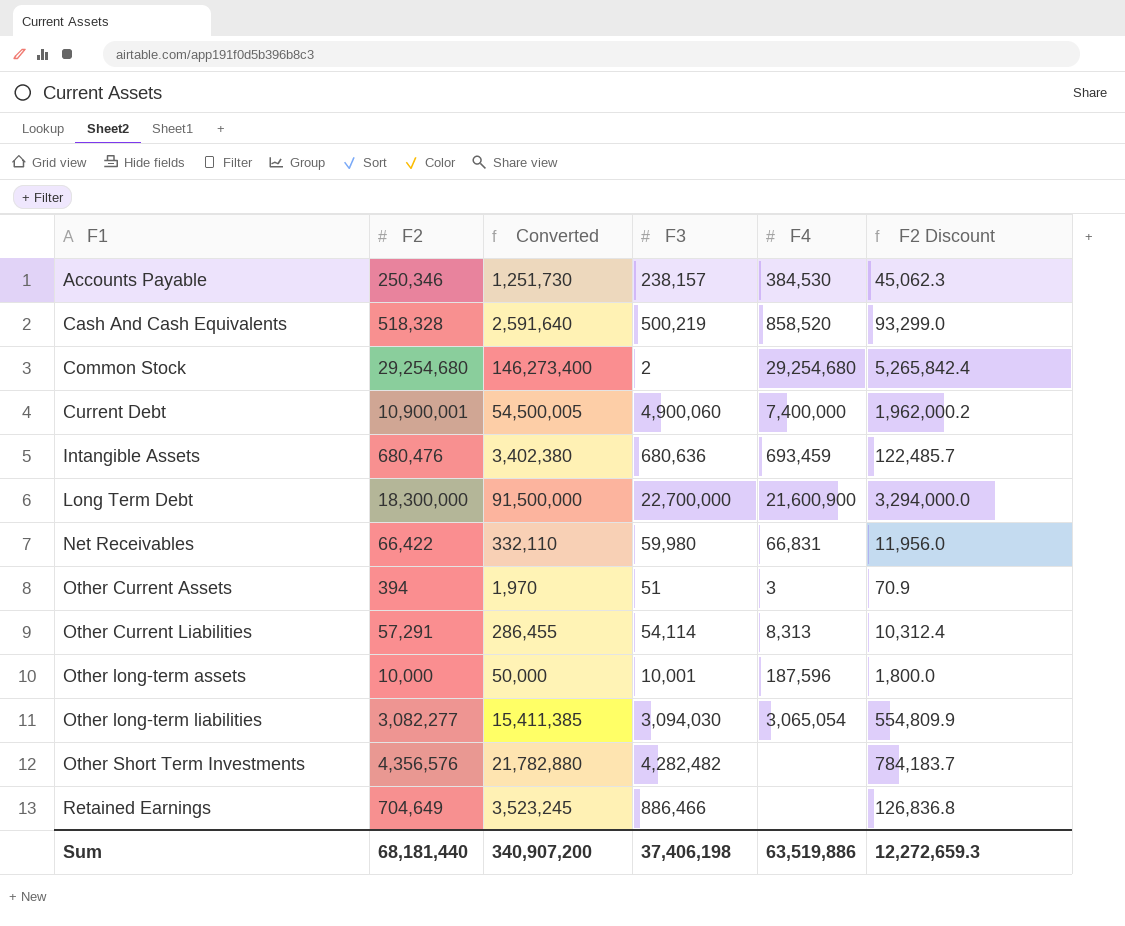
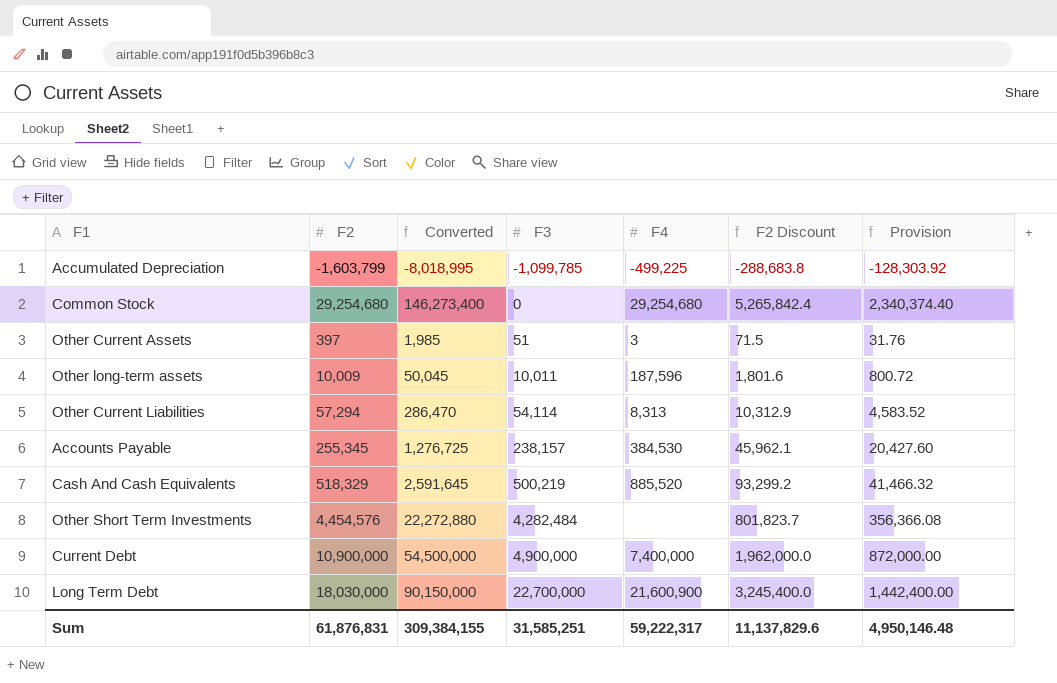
row order: F1 ascending -> F3 ascending
column Provision | formula: none -> [F2] * 0.08
row Intangible Assets: 680,476 | 3,402,380 | 680,636 | 693,459 | 122,485.7 -> none
row Net Receivables: 66,422 | 332,110 | 59,980 | 66,831 | 11,956.0 -> none
row Other long-term liabilities: 3,082,277 | 15,411,385 | 3,094,030 | 3,065,054 | 554,809.9 -> none
row Retained Earnings: 704,649 | 3,523,245 | 886,466 | none | 126,836.8 -> none
row Accumulated Depreciation: none -> -1,603,799 | -8,018,995 | -1,099,785 | -499,225 | -288,683.8 | -128,303.92
Common Stock | F3: 2 -> 0
Other Current Assets | F2: 394 -> 397
Other Current Assets | Converted: 1,970 -> 1,985
Other Current Assets | F2 Discount: 70.9 -> 71.5
Other long-term assets | F2: 10,000 -> 10,009
Other long-term assets | Converted: 50,000 -> 50,045
Other long-term assets | F3: 10,001 -> 10,011
Other long-term assets | F2 Discount: 1,800.0 -> 1,801.6
Other Current Liabilities | F2: 57,291 -> 57,294
Other Current Liabilities | Converted: 286,455 -> 286,470
Other Current Liabilities | F2 Discount: 10,312.4 -> 10,312.9
Accounts Payable | F2: 250,346 -> 255,345
Accounts Payable | Converted: 1,251,730 -> 1,276,725
Accounts Payable | F2 Discount: 45,062.3 -> 45,962.1
Cash And Cash Equivalents | F2: 518,328 -> 518,329
Cash And Cash Equivalents | Converted: 2,591,640 -> 2,591,645
Cash And Cash Equivalents | F4: 858,520 -> 885,520
Cash And Cash Equivalents | F2 Discount: 93,299.0 -> 93,299.2
Other Short Term Investments | F2: 4,356,576 -> 4,454,576
Other Short Term Investments | Converted: 21,782,880 -> 22,272,880
Other Short Term Investments | F3: 4,282,482 -> 4,282,484
Other Short Term Investments | F2 Discount: 784,183.7 -> 801,823.7
Current Debt | F2: 10,900,001 -> 10,900,000
Current Debt | Converted: 54,500,005 -> 54,500,000
Current Debt | F3: 4,900,060 -> 4,900,000
Current Debt | F2 Discount: 1,962,000.2 -> 1,962,000.0
Long Term Debt | F2: 18,300,000 -> 18,030,000
Long Term Debt | Converted: 91,500,000 -> 90,150,000
Long Term Debt | F2 Discount: 3,294,000.0 -> 3,245,400.0
Sum | F2: 68,181,440 -> 61,876,831
Sum | Converted: 340,907,200 -> 309,384,155
Sum | F3: 37,406,198 -> 31,585,251
Sum | F4: 63,519,886 -> 59,222,317
Sum | F2 Discount: 12,272,659.3 -> 11,137,829.6

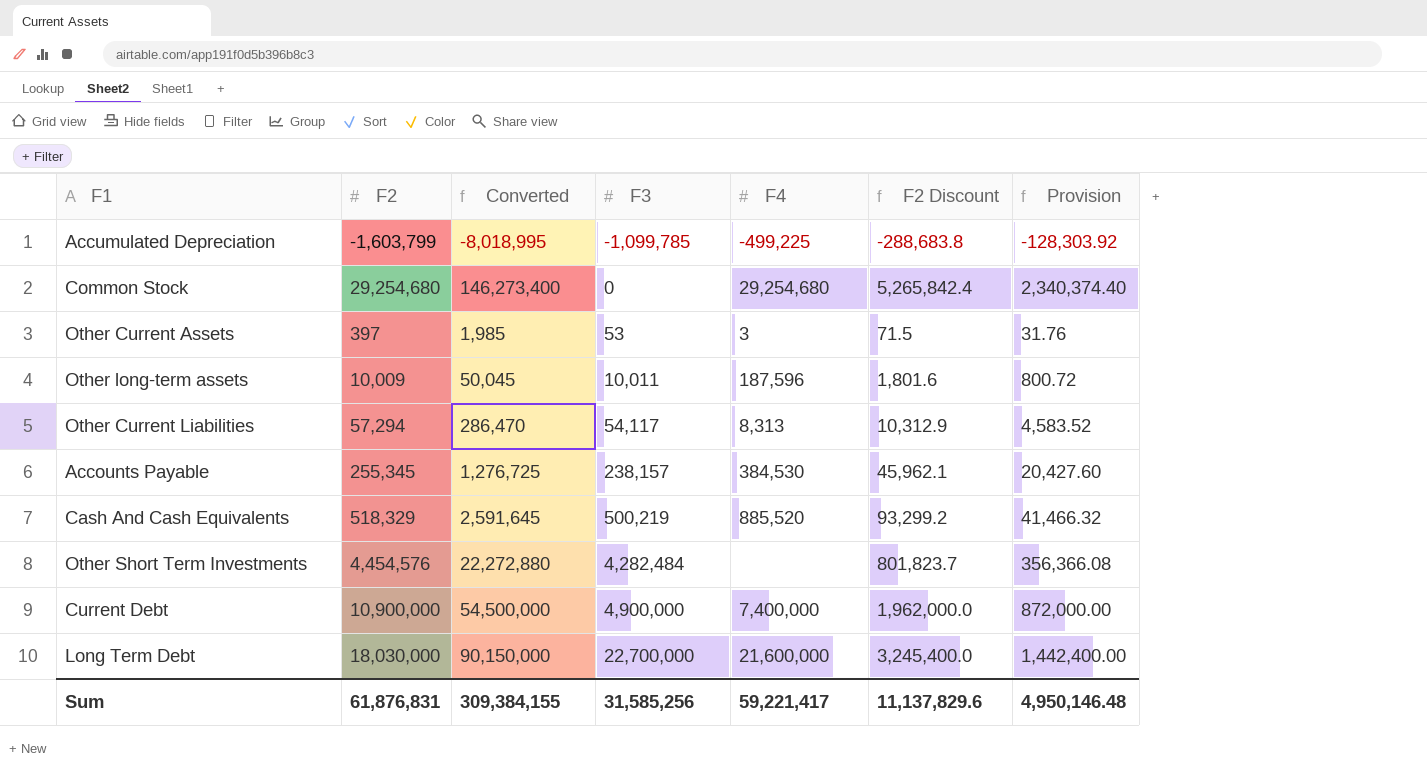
Other Current Assets | F3: 51 -> 53
Other Current Liabilities | F3: 54,114 -> 54,117
Long Term Debt | F4: 21,600,900 -> 21,600,000
Sum | F3: 31,585,251 -> 31,585,256
Sum | F4: 59,222,317 -> 59,221,417

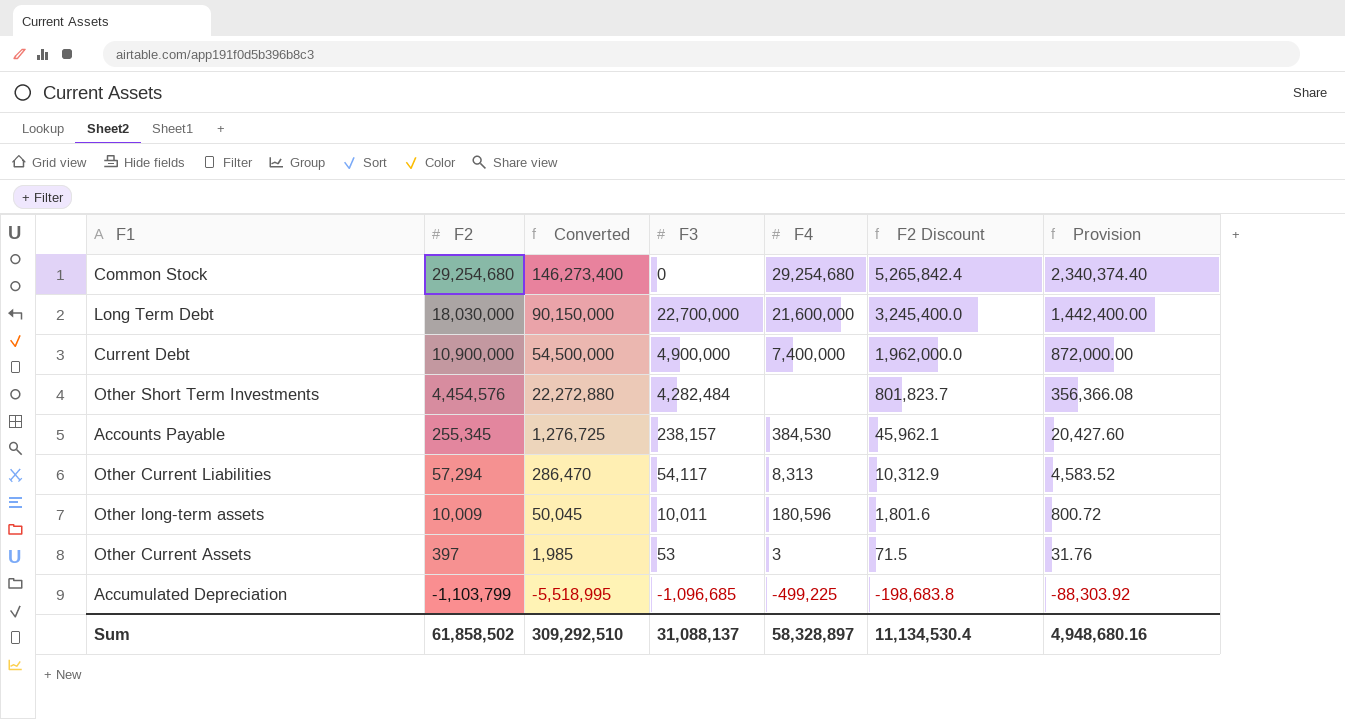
row order: F3 ascending -> F2 descending
row Cash And Cash Equivalents: 518,329 | 2,591,645 | 500,219 | 885,520 | 93,299.2 | 41,466.32 -> none
Other long-term assets | F4: 187,596 -> 180,596
Accumulated Depreciation | F2: -1,603,799 -> -1,103,799
Accumulated Depreciation | Converted: -8,018,995 -> -5,518,995
Accumulated Depreciation | F3: -1,099,785 -> -1,096,685
Accumulated Depreciation | F2 Discount: -288,683.8 -> -198,683.8
Accumulated Depreciation | Provision: -128,303.92 -> -88,303.92
Sum | F2: 61,876,831 -> 61,858,502
Sum | Converted: 309,384,155 -> 309,292,510
Sum | F3: 31,585,256 -> 31,088,137
Sum | F4: 59,221,417 -> 58,328,897
Sum | F2 Discount: 11,137,829.6 -> 11,134,530.4
Sum | Provision: 4,950,146.48 -> 4,948,680.16

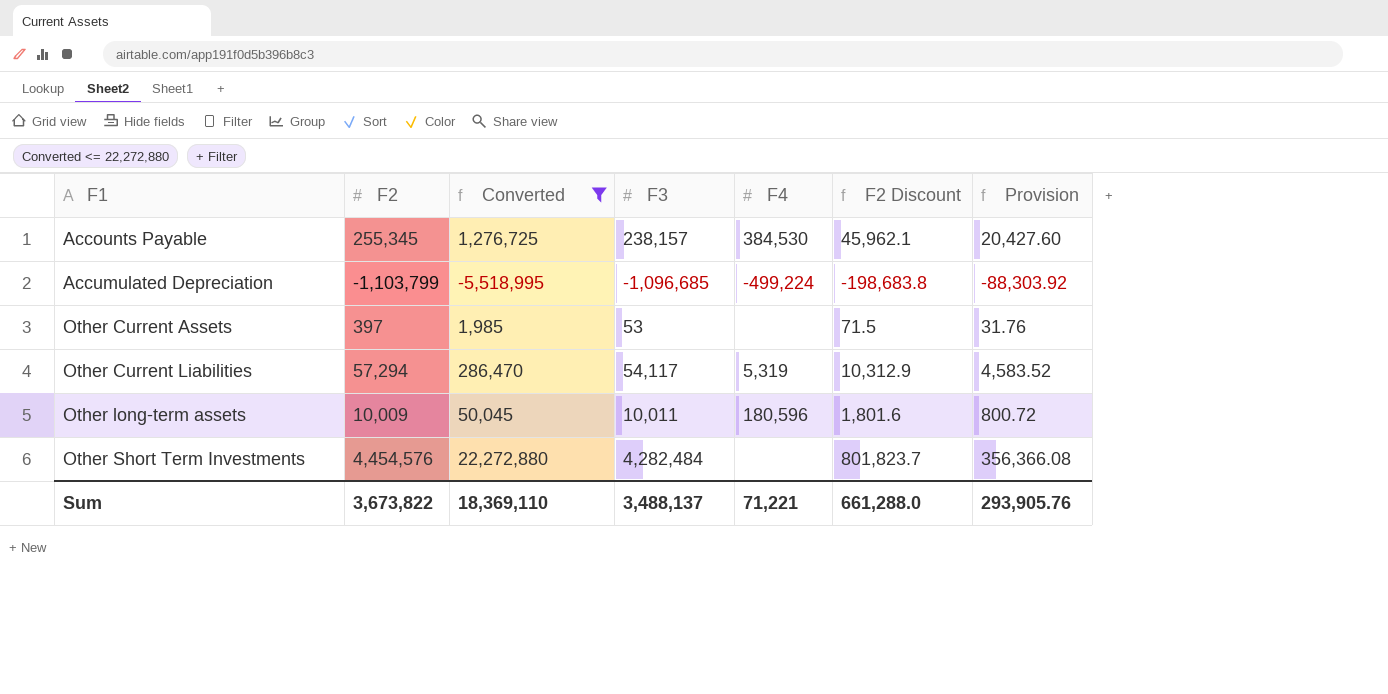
filter: none -> Converted <= 22,272,880
row order: F2 descending -> F1 ascending
Accumulated Depreciation | F4: -499,225 -> -499,224
Other Current Assets | F4: 3 -> none
Other Current Liabilities | F4: 8,313 -> 5,319
Sum | F2: 61,858,502 -> 3,673,822
Sum | Converted: 309,292,510 -> 18,369,110
Sum | F3: 31,088,137 -> 3,488,137
Sum | F4: 58,328,897 -> 71,221
Sum | F2 Discount: 11,134,530.4 -> 661,288.0
Sum | Provision: 4,948,680.16 -> 293,905.76

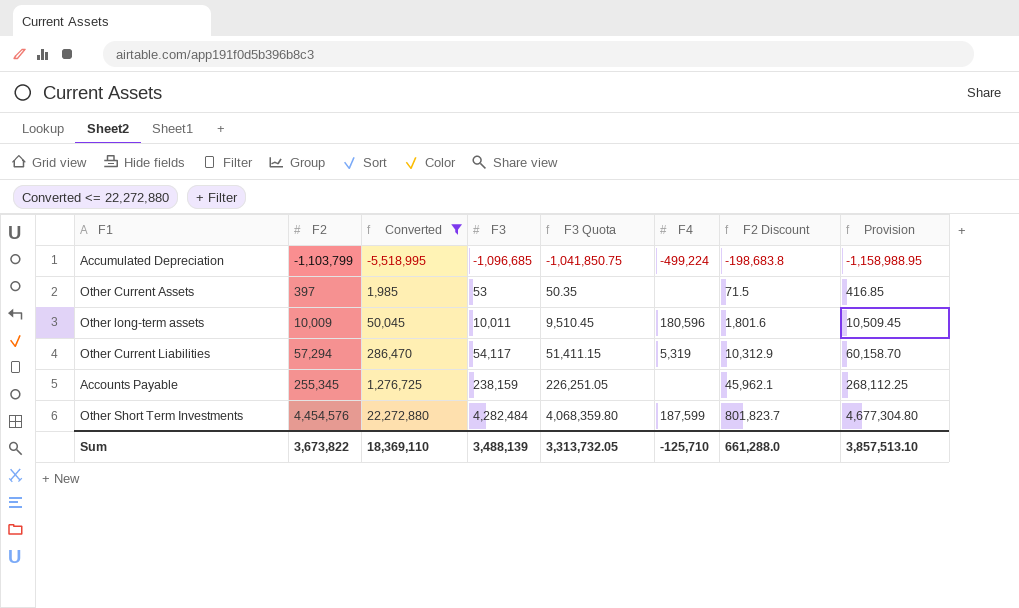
row order: F1 ascending -> F2 ascending
column F3 Quota | formula: none -> [F3] * 0.95
column Provision | formula: [F2] * 0.08 -> [F2] * 1.05
Accounts Payable | F3: 238,157 -> 238,159
Accounts Payable | F4: 384,530 -> none
Other Short Term Investments | F4: none -> 187,599
Sum | F3: 3,488,137 -> 3,488,139
Sum | F4: 71,221 -> -125,710
Sum | Provision: 293,905.76 -> 3,857,513.10

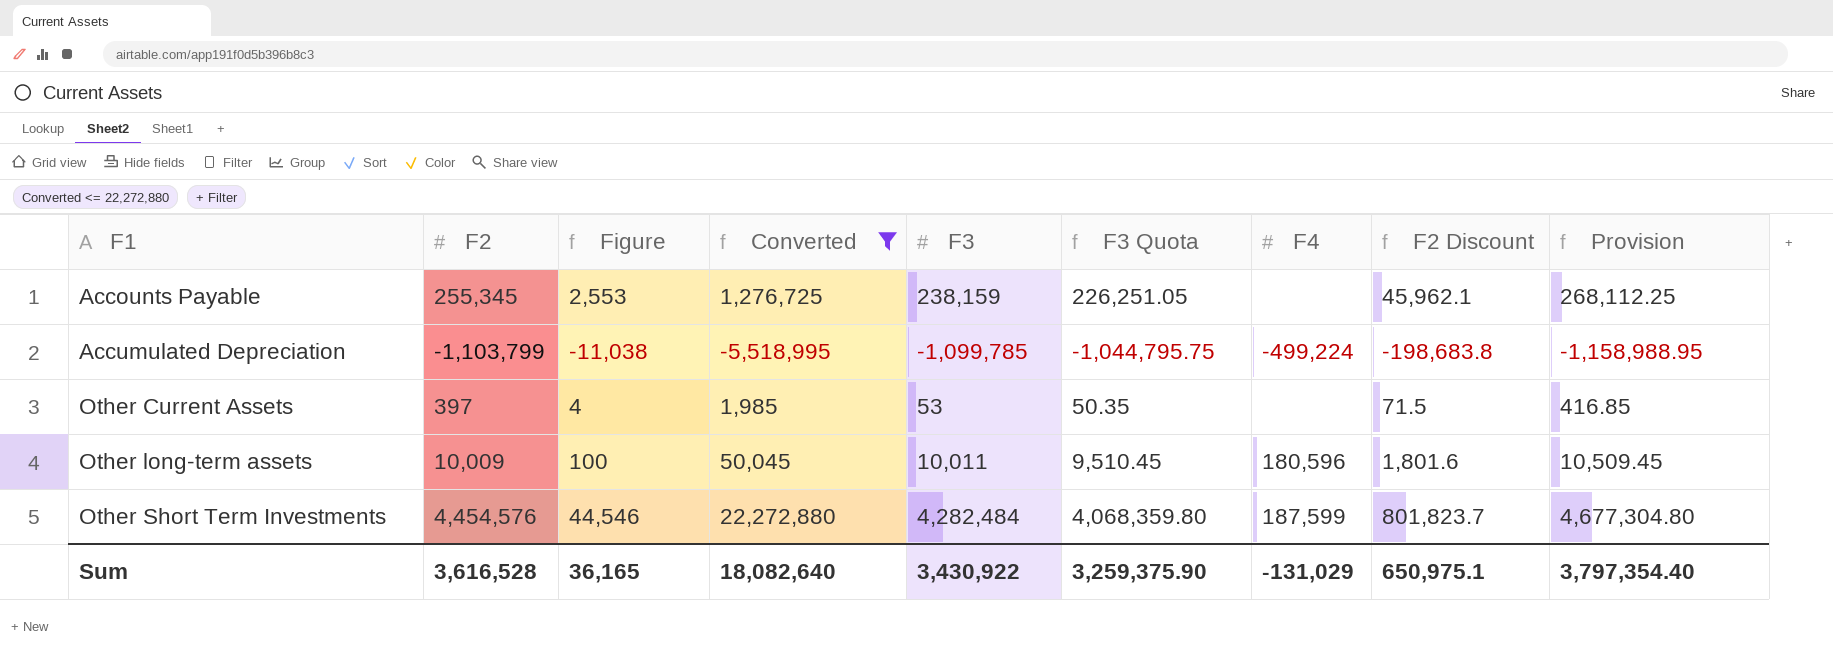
row order: F2 ascending -> F1 ascending
column Figure | formula: none -> [F2] * 0.01
row Other Current Liabilities: 57,294 | 286,470 | 54,117 | 51,411.15 | 5,319 | 10,312.9 | 60,158.70 -> none
Accumulated Depreciation | F3: -1,096,685 -> -1,099,785
Accumulated Depreciation | F3 Quota: -1,041,850.75 -> -1,044,795.75
Sum | F2: 3,673,822 -> 3,616,528
Sum | Converted: 18,369,110 -> 18,082,640
Sum | F3: 3,488,139 -> 3,430,922
Sum | F3 Quota: 3,313,732.05 -> 3,259,375.90
Sum | F4: -125,710 -> -131,029
Sum | F2 Discount: 661,288.0 -> 650,975.1
Sum | Provision: 3,857,513.10 -> 3,797,354.40

